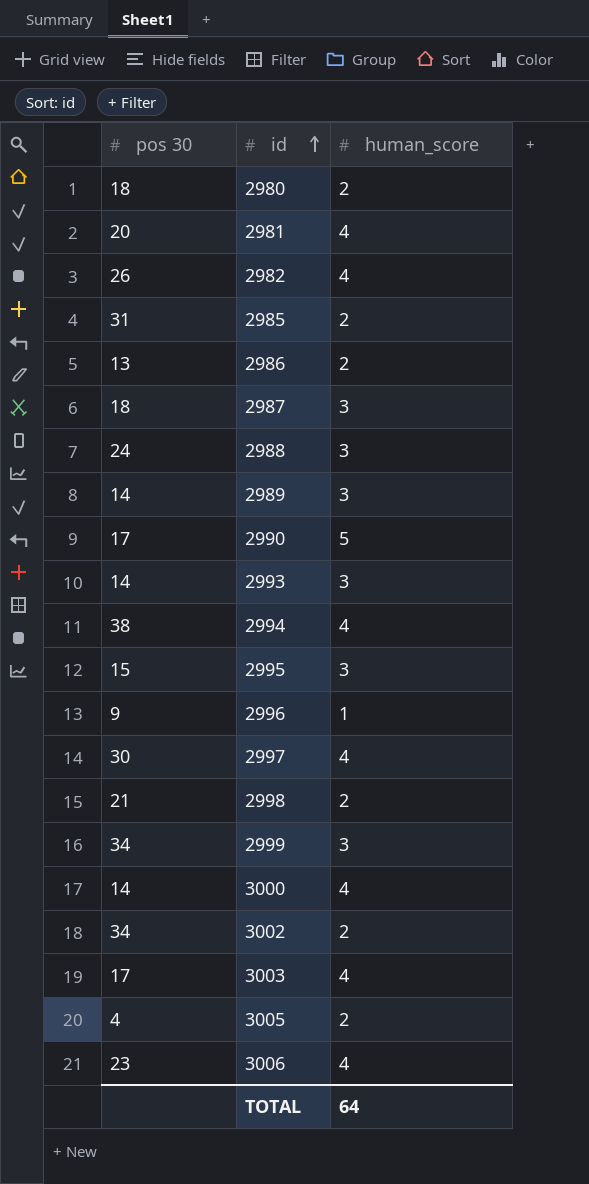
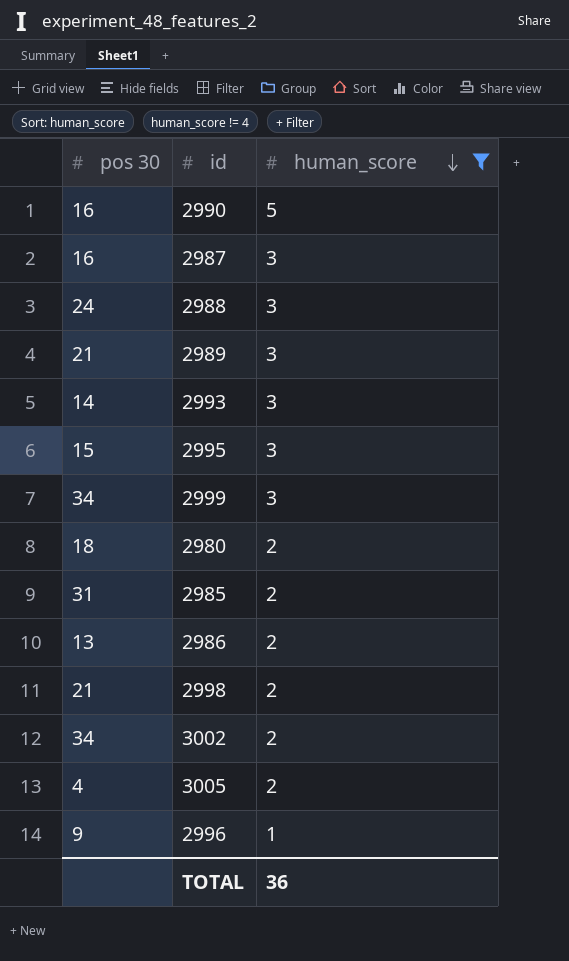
filter: none -> human_score != 4
row order: id ascending -> human_score descending
2990 | pos 30: 17 -> 16
2987 | pos 30: 18 -> 16
2989 | pos 30: 14 -> 21
TOTAL | human_score: 64 -> 36

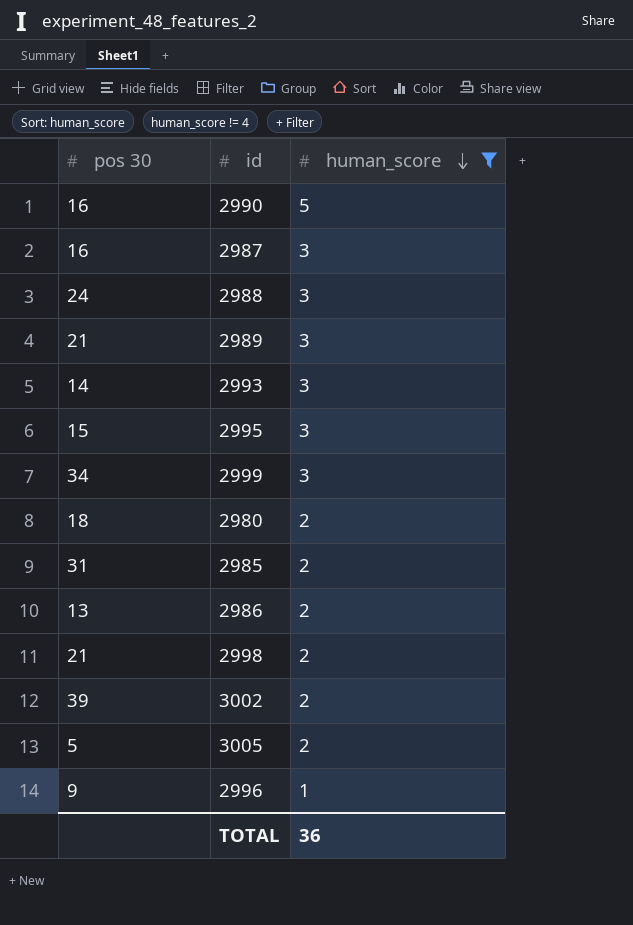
3002 | pos 30: 34 -> 39
3005 | pos 30: 4 -> 5

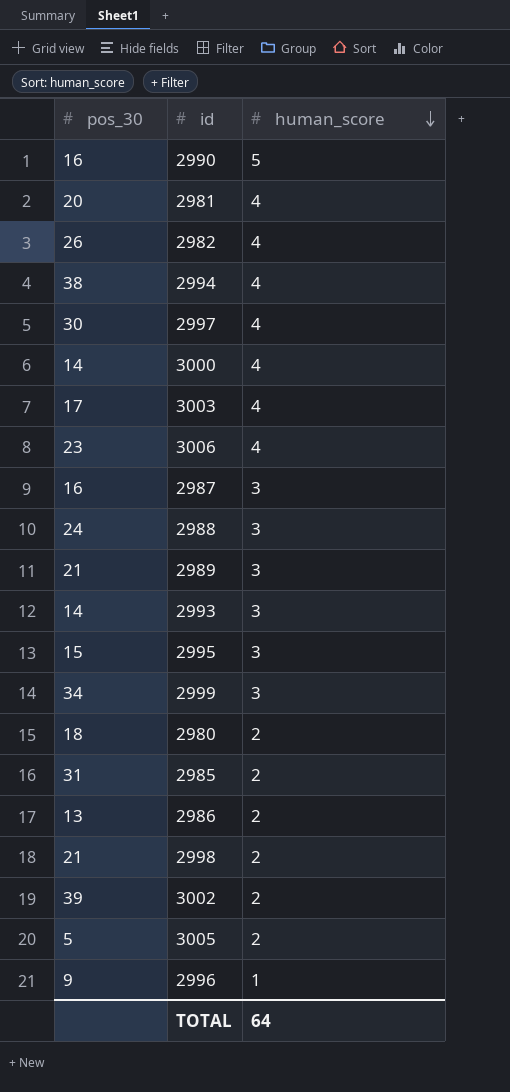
filter: human_score != 4 -> none
column name: pos 30 -> pos_30
TOTAL | human_score: 36 -> 64

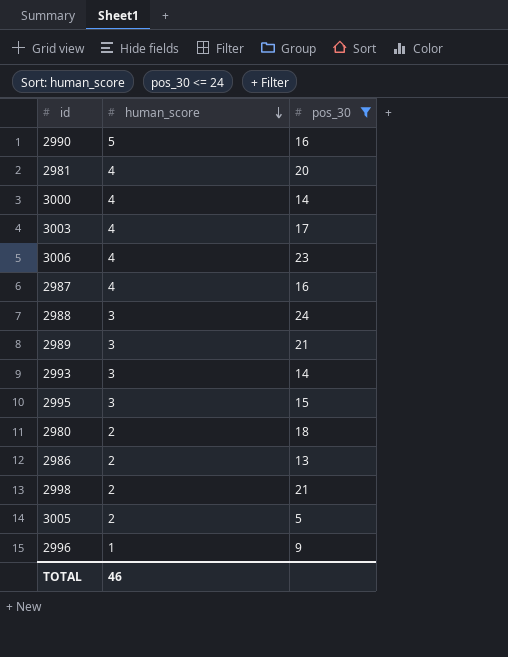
filter: none -> pos_30 <= 24
column pos_30 | position: 1 -> 3
2987 | human_score: 3 -> 4
TOTAL | human_score: 64 -> 46

